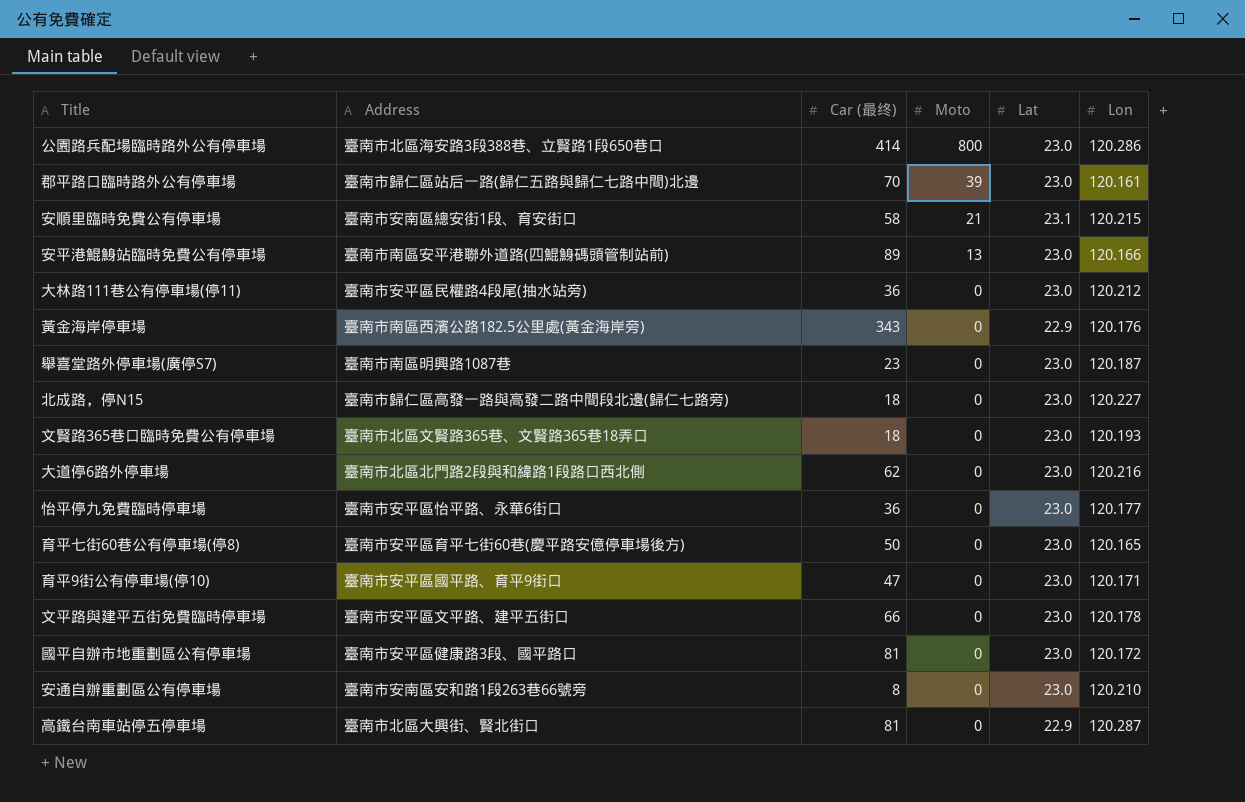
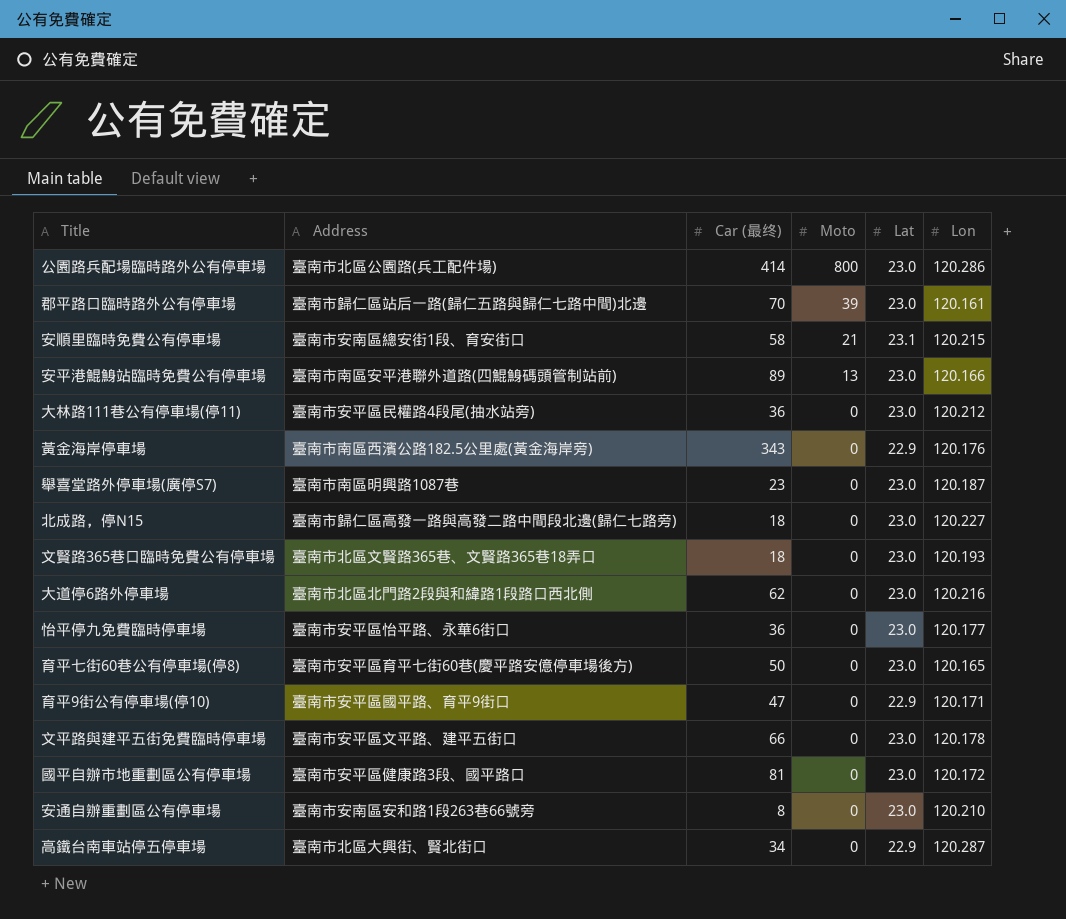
公園路兵配場臨時路外公有停車場 | Address: 臺南市北區海安路3段388巷、立賢路1段650巷口 -> 臺南市北區公園路(兵工配件場)
育平9街公有停車場(停10) | Lat: 23.0 -> 22.9
高鐵台南車站停五停車場 | Car (最终): 81 -> 34

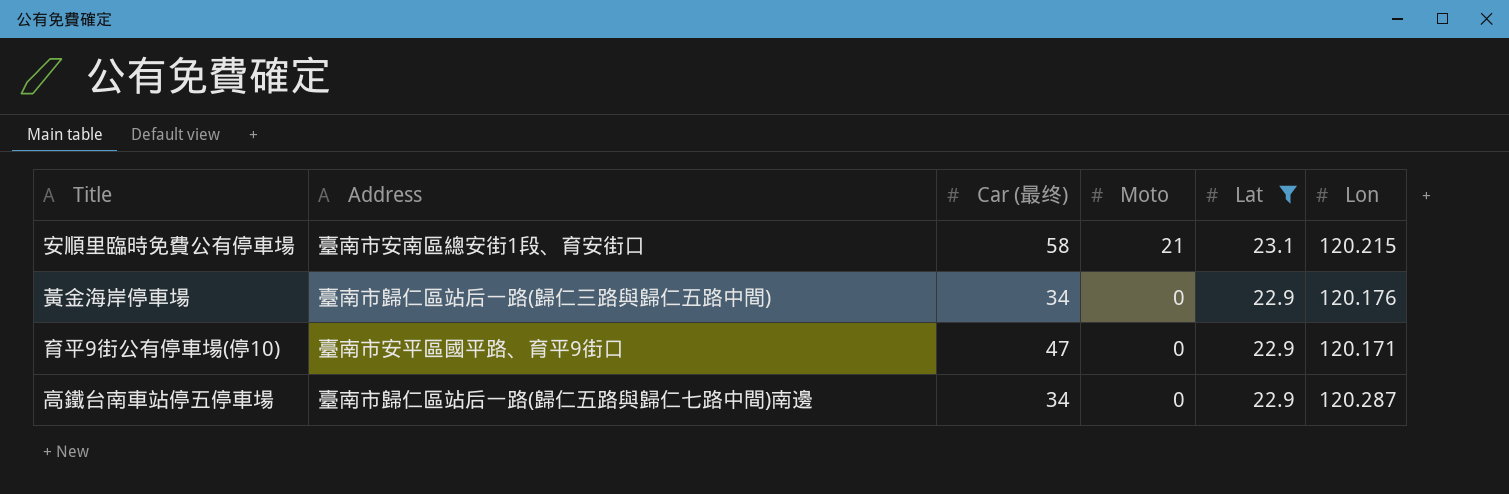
filter: none -> Lat != 23.0
黃金海岸停車場 | Address: 臺南市南區西濱公路182.5公里處(黃金海岸旁) -> 臺南市歸仁區站后一路(歸仁三路與歸仁五路中間)
黃金海岸停車場 | Car (最终): 343 -> 34
高鐵台南車站停五停車場 | Address: 臺南市北區大興街、賢北街口 -> 臺南市歸仁區站后一路(歸仁五路與歸仁七路中間)南邊

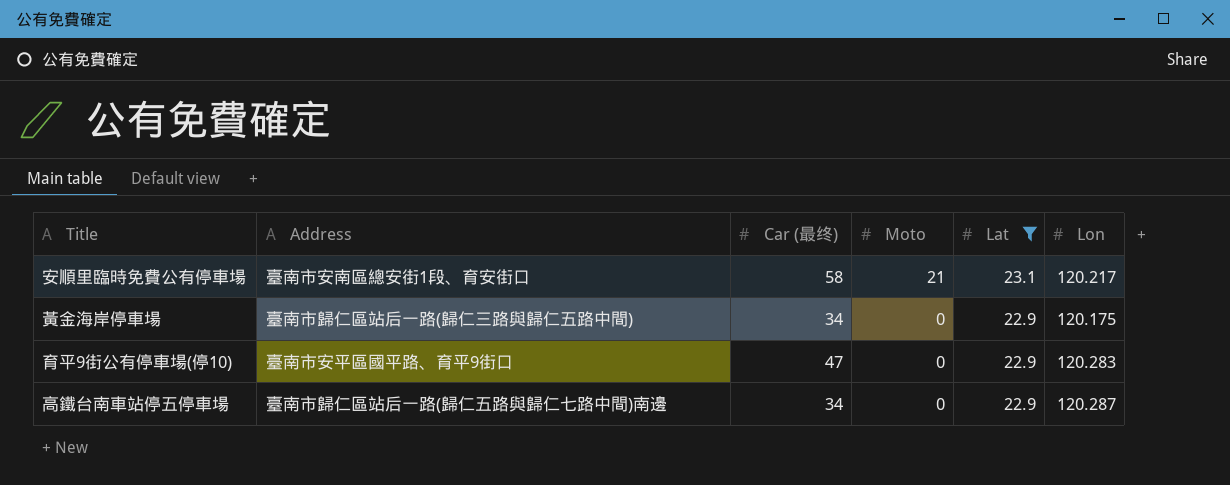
安順里臨時免費公有停車場 | Lon: 120.215 -> 120.217
黃金海岸停車場 | Lon: 120.176 -> 120.175
育平9街公有停車場(停10) | Lon: 120.171 -> 120.283

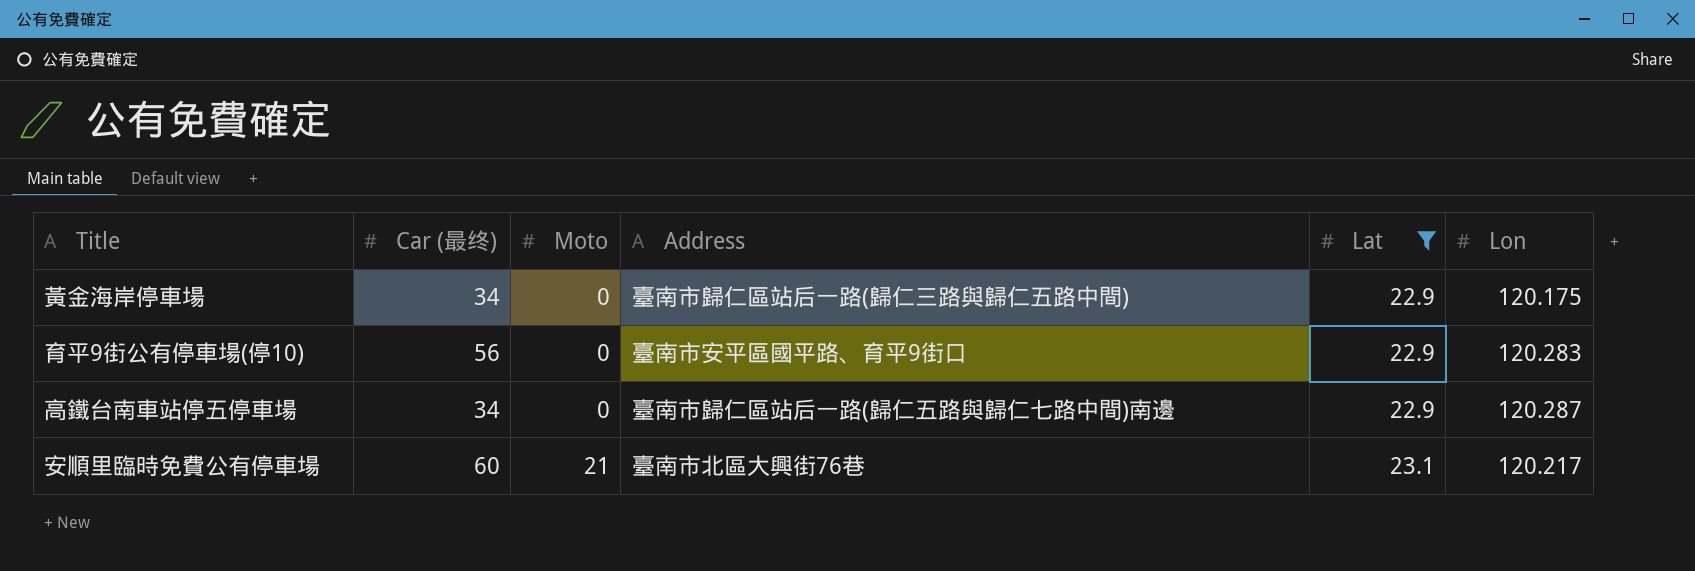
row order: Moto descending -> Moto ascending
column Address | position: 2 -> 4
育平9街公有停車場(停10) | Car (最终): 47 -> 56
安順里臨時免費公有停車場 | Car (最终): 58 -> 60
安順里臨時免費公有停車場 | Address: 臺南市安南區總安街1段、育安街口 -> 臺南市北區大興街76巷

